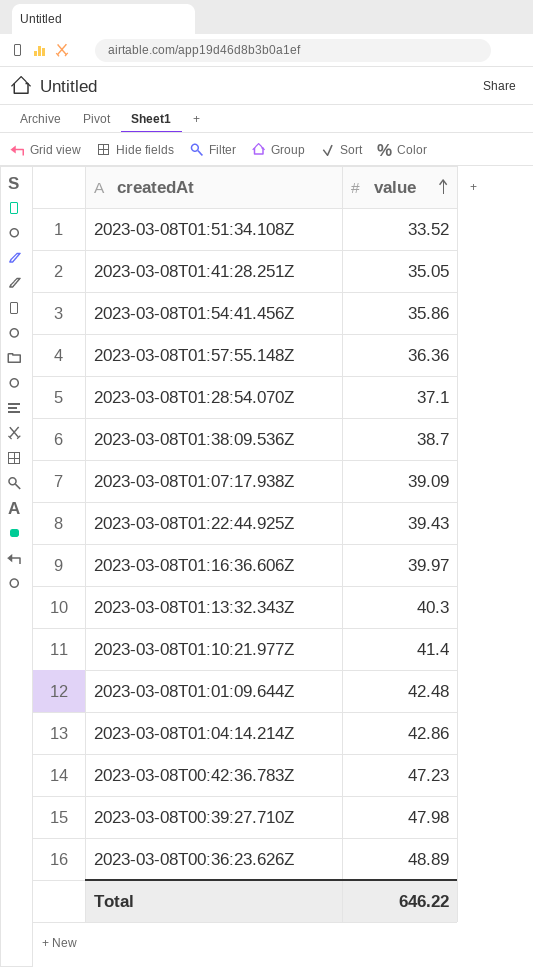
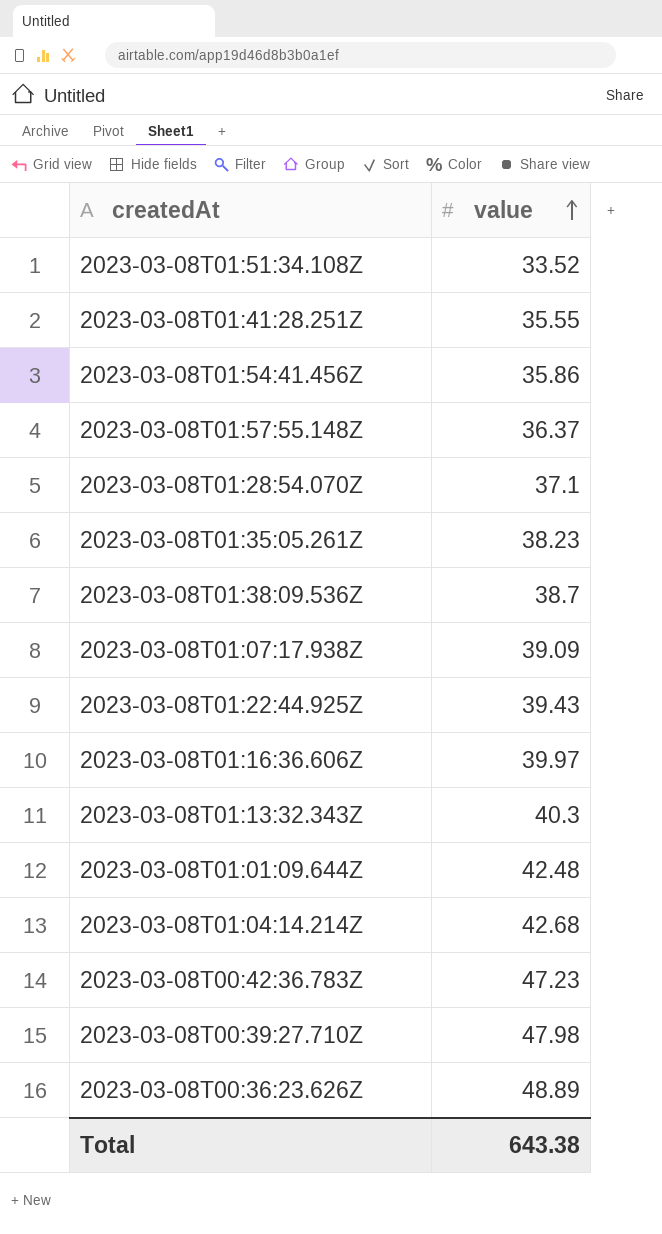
row 2023-03-08T01:10:21.977Z: 41.4 -> none
2023-03-08T01:41:28.251Z | value: 35.05 -> 35.55
2023-03-08T01:57:55.148Z | value: 36.36 -> 36.37
row 2023-03-08T01:35:05.261Z: none -> 38.23
2023-03-08T01:04:14.214Z | value: 42.86 -> 42.68
Total | value: 646.22 -> 643.38

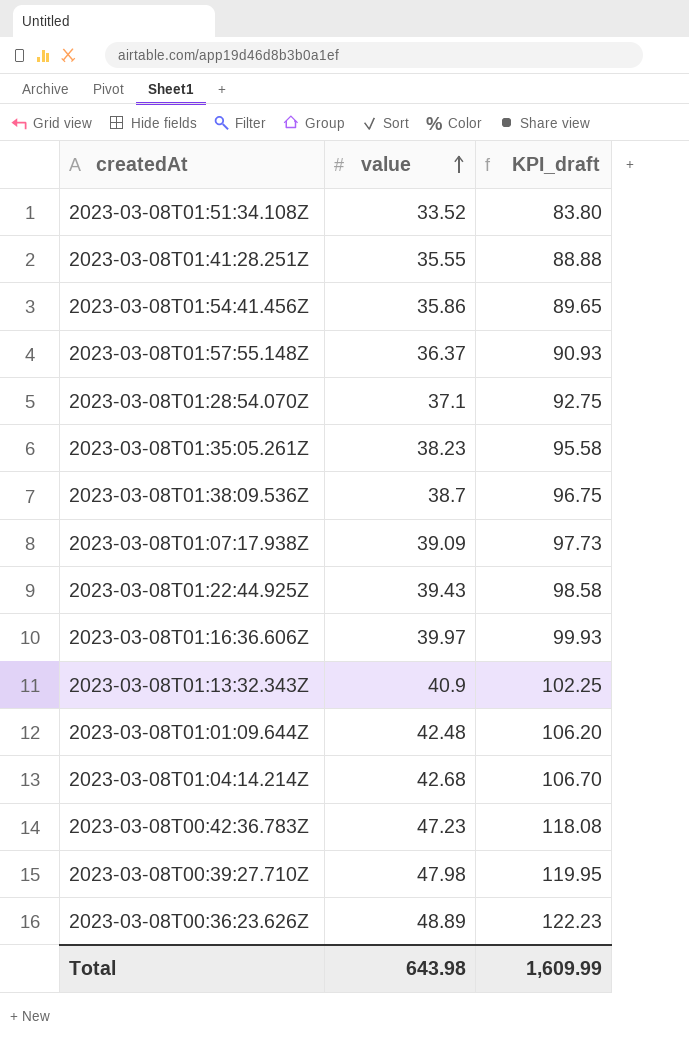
column KPI_draft | formula: none -> [value] * 2.5
2023-03-08T01:13:32.343Z | value: 40.3 -> 40.9
Total | value: 643.38 -> 643.98

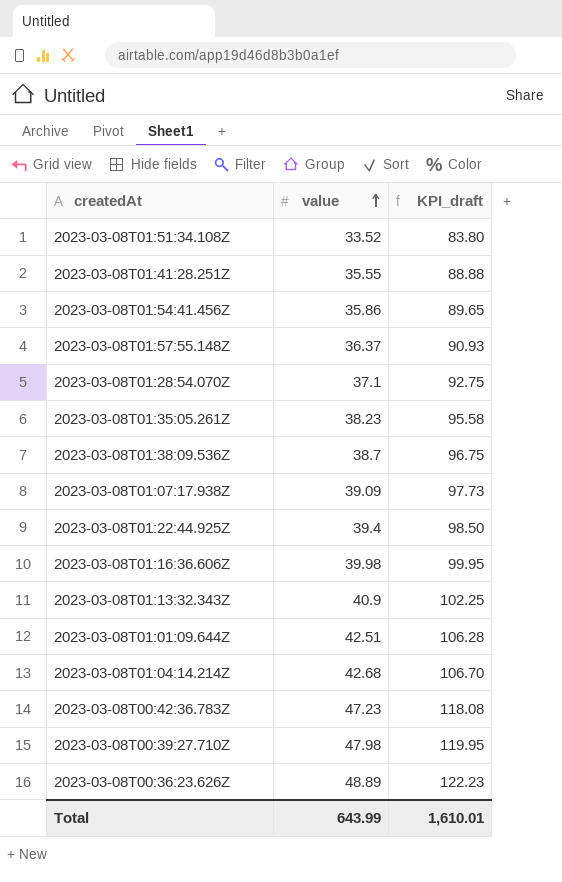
2023-03-08T01:22:44.925Z | value: 39.43 -> 39.4
2023-03-08T01:22:44.925Z | KPI_draft: 98.58 -> 98.50
2023-03-08T01:16:36.606Z | value: 39.97 -> 39.98
2023-03-08T01:16:36.606Z | KPI_draft: 99.93 -> 99.95
2023-03-08T01:01:09.644Z | value: 42.48 -> 42.51
2023-03-08T01:01:09.644Z | KPI_draft: 106.20 -> 106.28
Total | value: 643.98 -> 643.99
Total | KPI_draft: 1,609.99 -> 1,610.01

